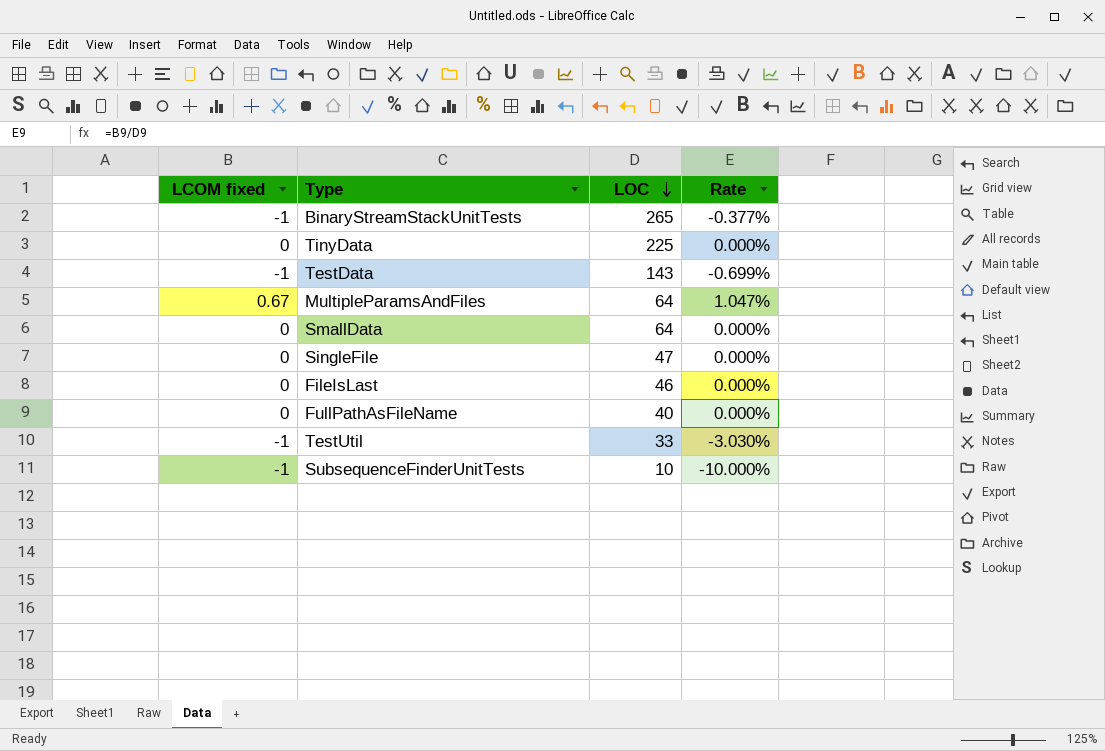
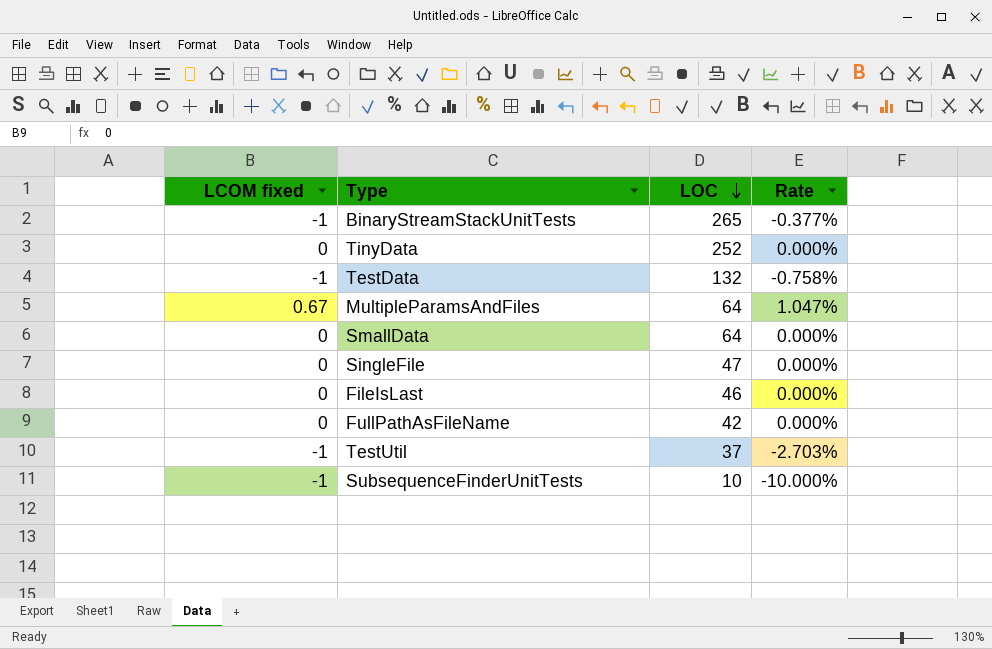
TinyData | LOC: 225 -> 252
TestData | LOC: 143 -> 132
TestData | Rate: -0.699% -> -0.758%
FullPathAsFileName | LOC: 40 -> 42
TestUtil | LOC: 33 -> 37
TestUtil | Rate: -3.030% -> -2.703%

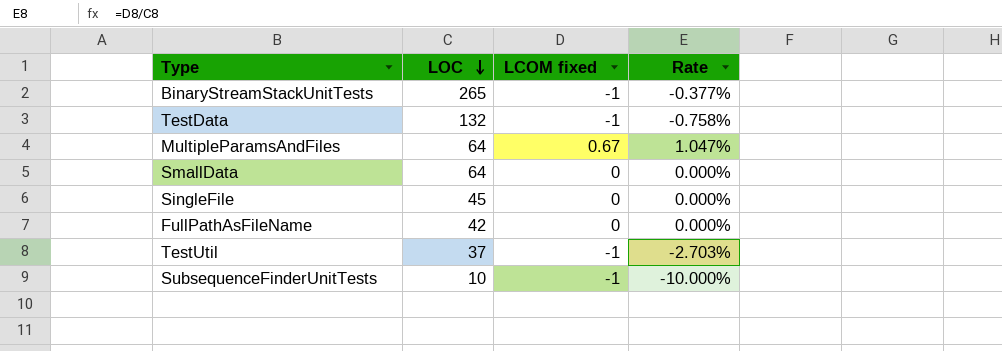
column LCOM fixed | position: 1 -> 3
row TinyData: 0 | 252 | 0.000% -> none
row FileIsLast: 0 | 46 | 0.000% -> none
SingleFile | LOC: 47 -> 45

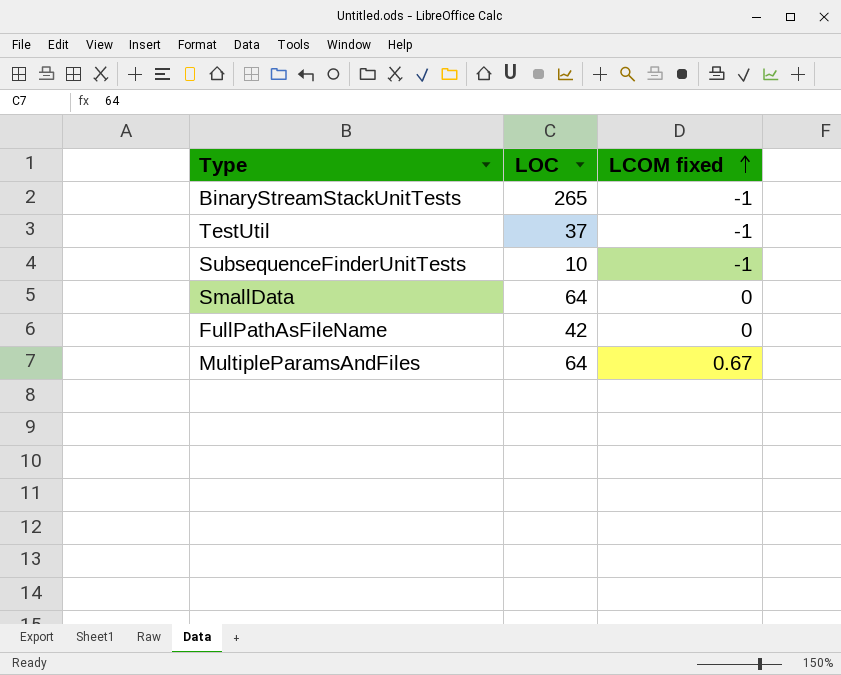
row order: LOC descending -> LCOM fixed ascending
column Rate | formula: [LCOM fixed] / [LOC] -> none
row TestData: 132 | -1 | -0.758% -> none
row SingleFile: 45 | 0 | 0.000% -> none

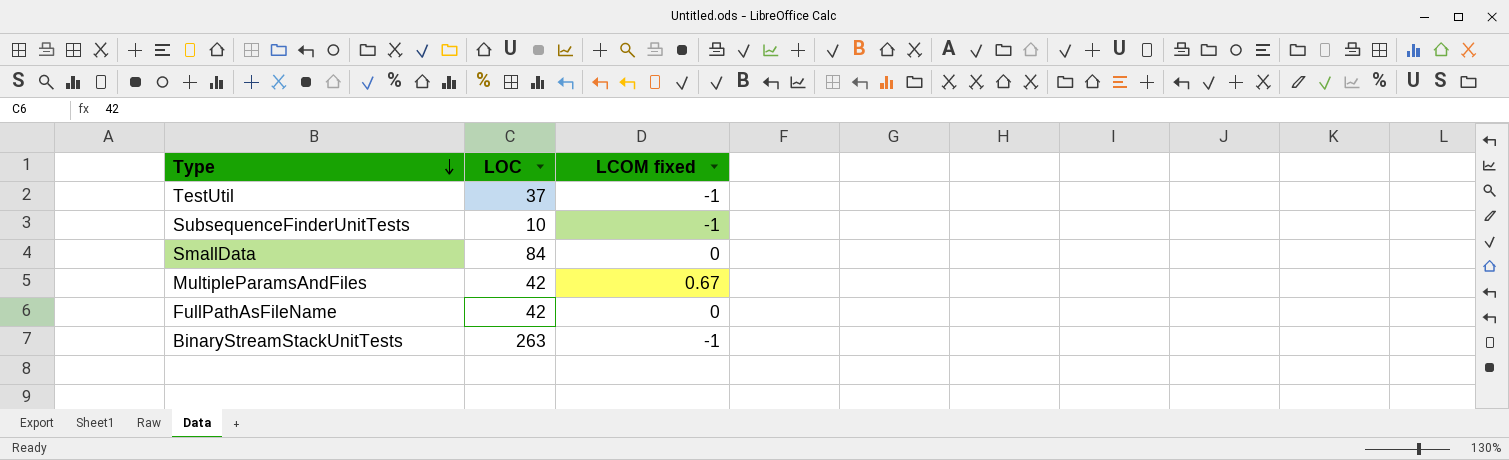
row order: LCOM fixed ascending -> Type descending
SmallData | LOC: 64 -> 84
MultipleParamsAndFiles | LOC: 64 -> 42
BinaryStreamStackUnitTests | LOC: 265 -> 263

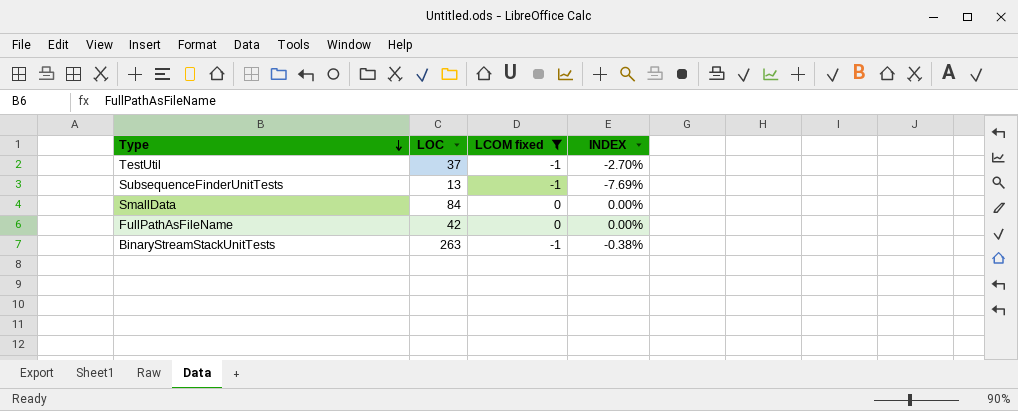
filter: none -> LCOM fixed != 0.67
column INDEX | formula: none -> [LCOM fixed] / [LOC]
SubsequenceFinderUnitTests | LOC: 10 -> 13

